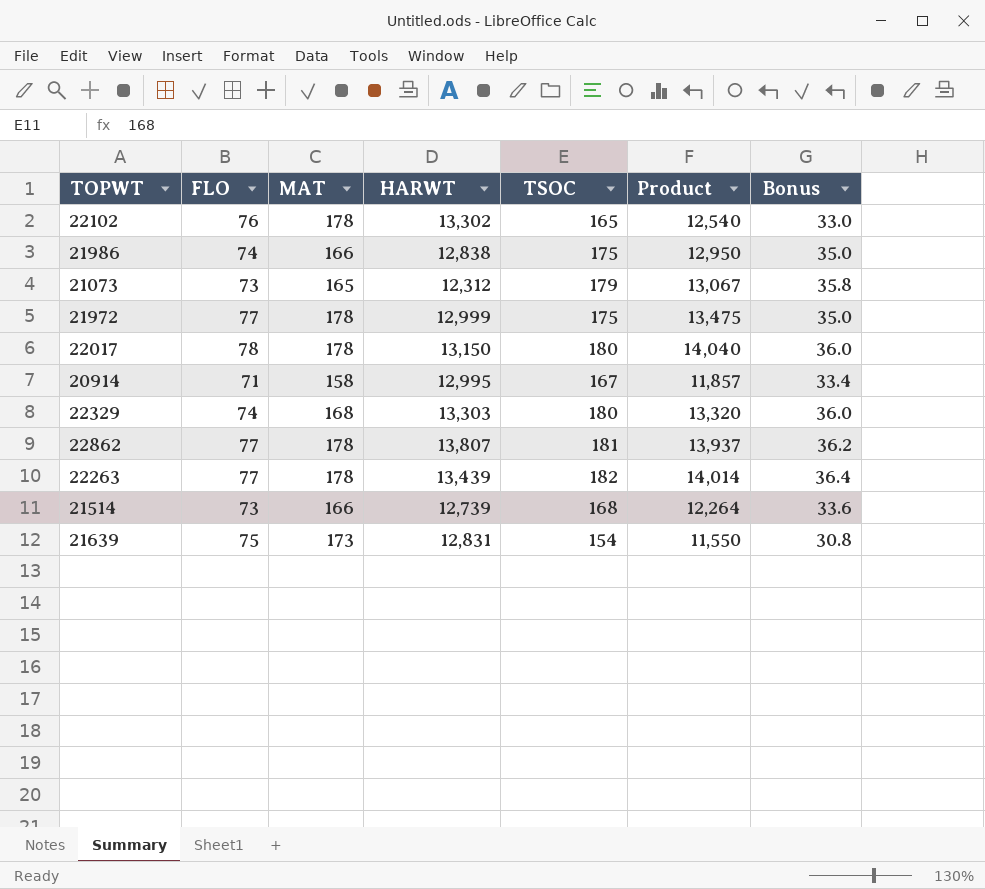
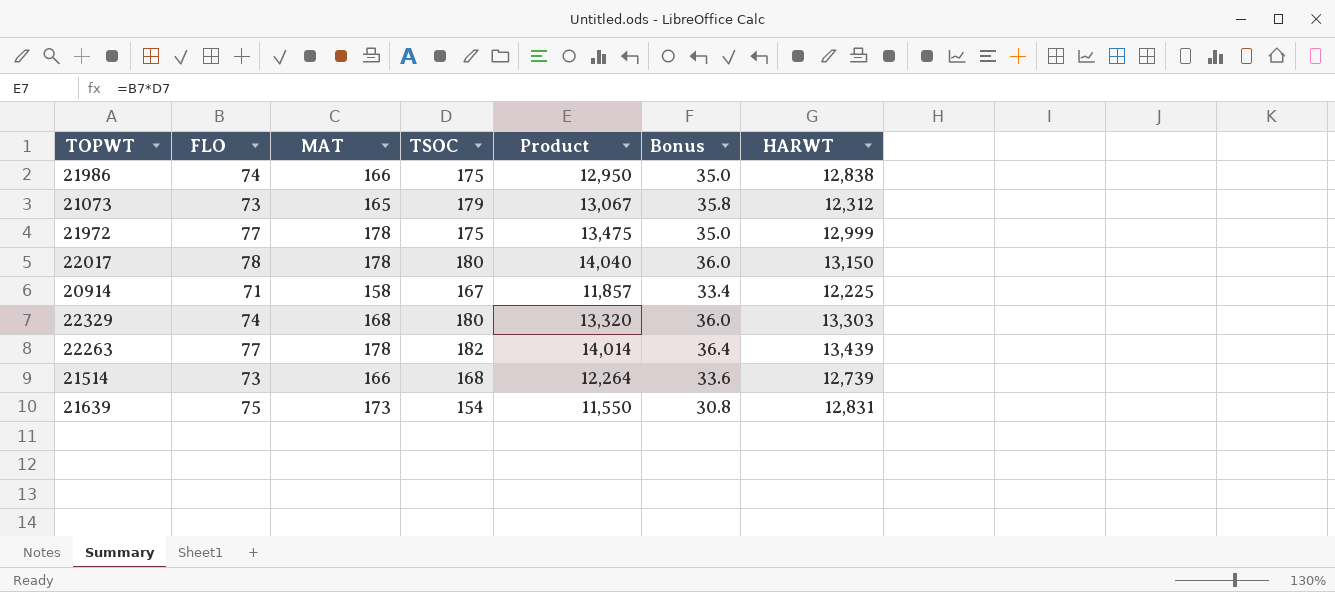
column HARWT | position: 4 -> 7
row 22102: 76 | 178 | 13,302 | 165 | 12,540 | 33.0 -> none
row 22862: 77 | 178 | 13,807 | 181 | 13,937 | 36.2 -> none
20914 | HARWT: 12,995 -> 12,225

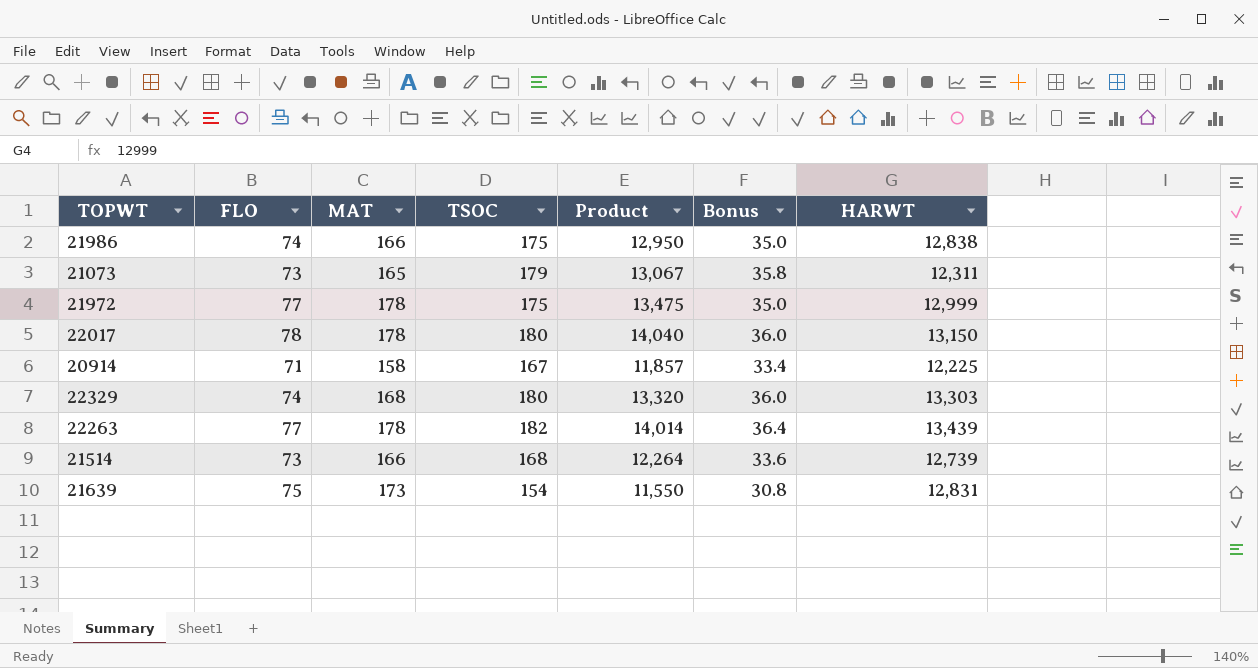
21073 | HARWT: 12,312 -> 12,311

